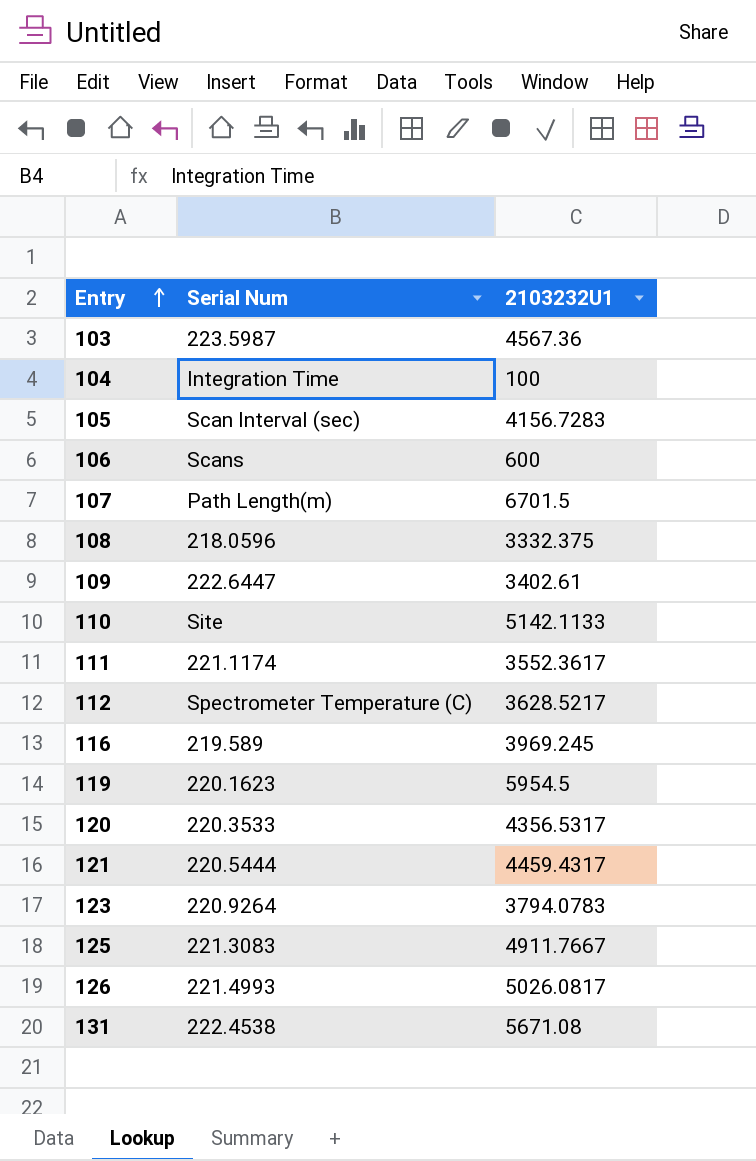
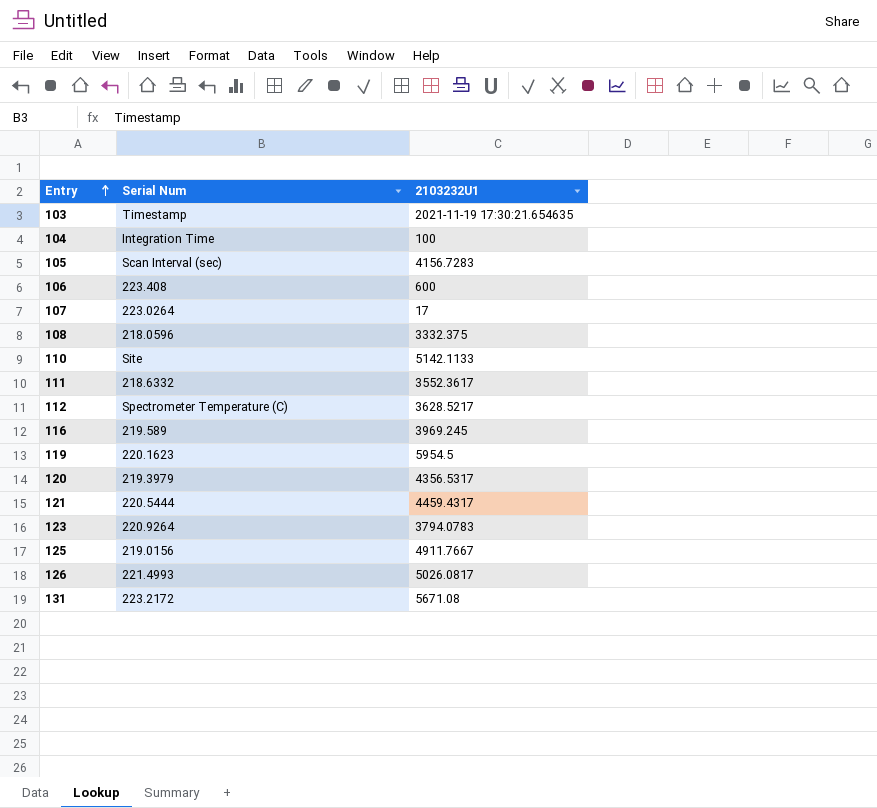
row 109: 222.6447 | 3402.61 -> none
103 | Serial Num: 223.5987 -> Timestamp
103 | 2103232U1: 4567.36 -> 2021-11-19 17:30:21.654635
106 | Serial Num: Scans -> 223.408
107 | Serial Num: Path Length(m) -> 223.0264
107 | 2103232U1: 6701.5 -> 17
111 | Serial Num: 221.1174 -> 218.6332
120 | Serial Num: 220.3533 -> 219.3979
125 | Serial Num: 221.3083 -> 219.0156
131 | Serial Num: 222.4538 -> 223.2172

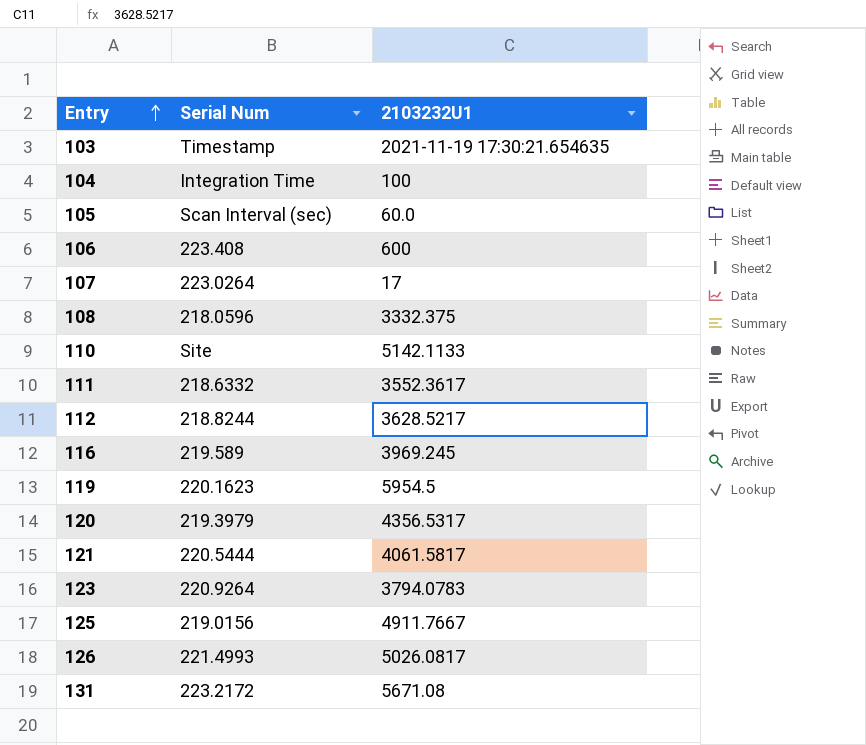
105 | 2103232U1: 4156.7283 -> 60.0
112 | Serial Num: Spectrometer Temperature (C) -> 218.8244
121 | 2103232U1: 4459.4317 -> 4061.5817

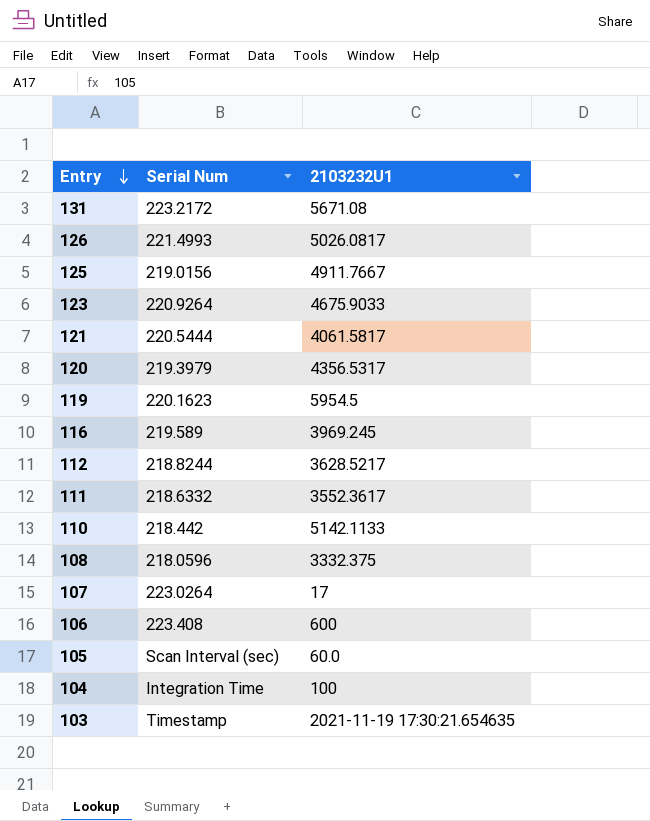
row order: Entry ascending -> Entry descending
123 | 2103232U1: 3794.0783 -> 4675.9033
110 | Serial Num: Site -> 218.442

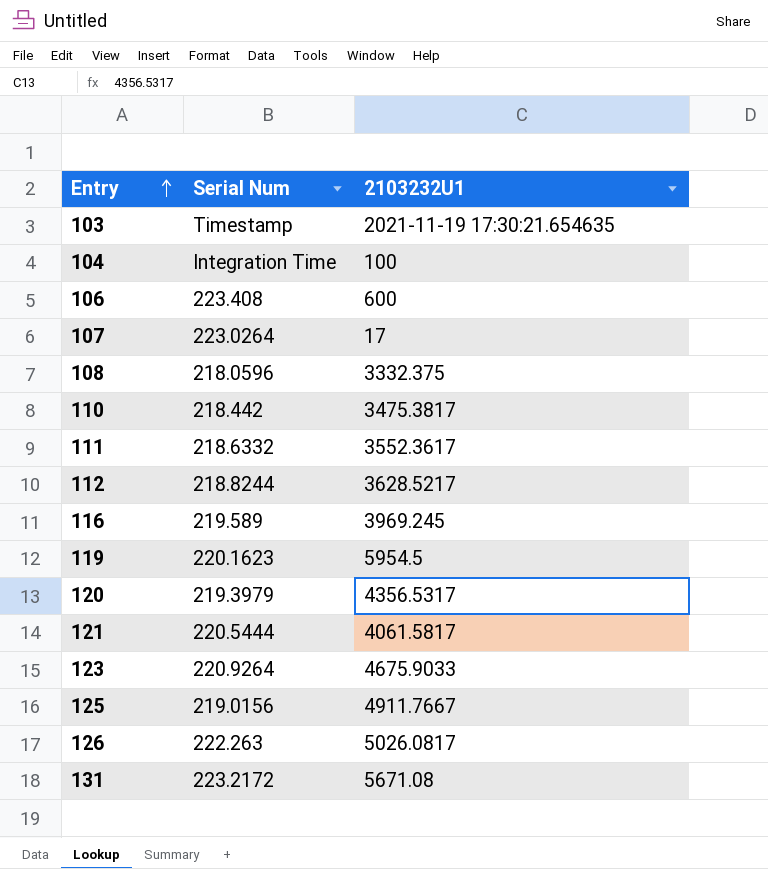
row order: Entry descending -> Entry ascending
row 105: Scan Interval (sec) | 60.0 -> none
110 | 2103232U1: 5142.1133 -> 3475.3817
126 | Serial Num: 221.4993 -> 222.263

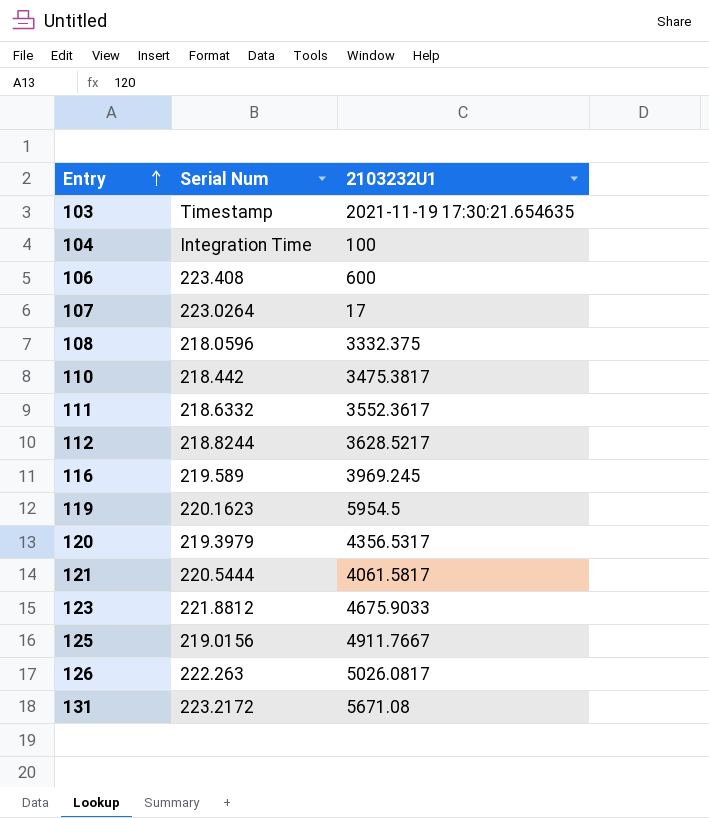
123 | Serial Num: 220.9264 -> 221.8812

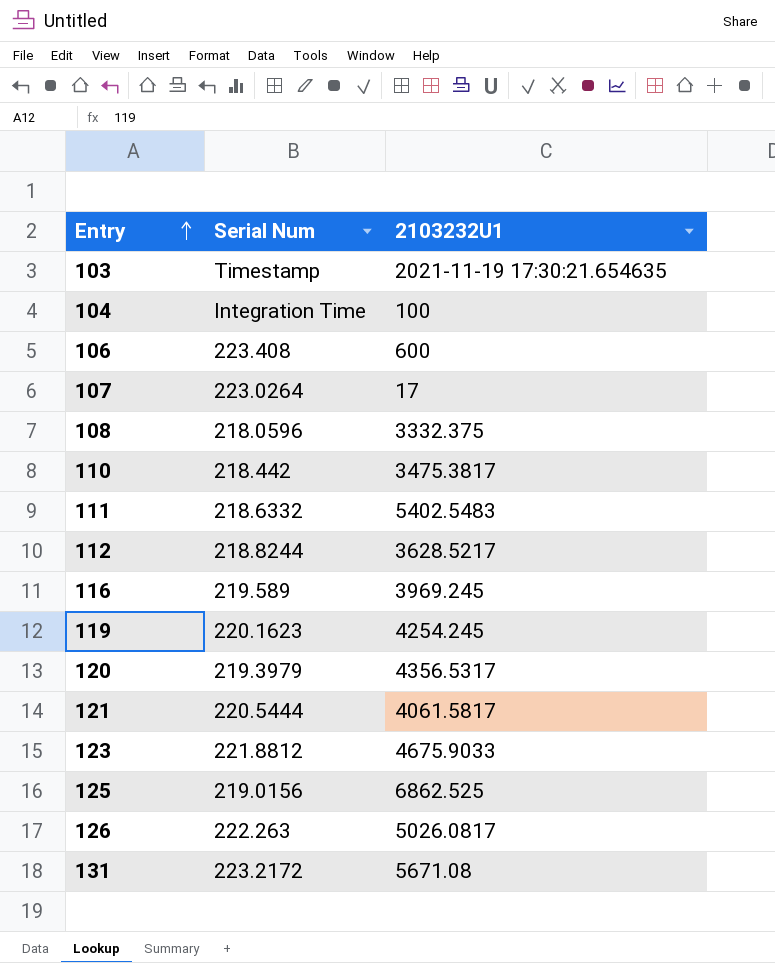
111 | 2103232U1: 3552.3617 -> 5402.5483
119 | 2103232U1: 5954.5 -> 4254.245
125 | 2103232U1: 4911.7667 -> 6862.525

